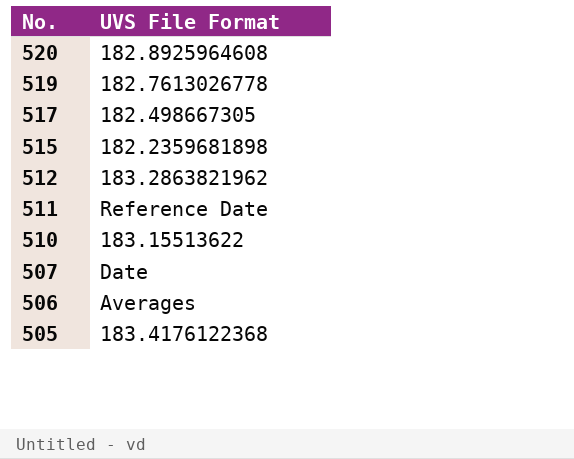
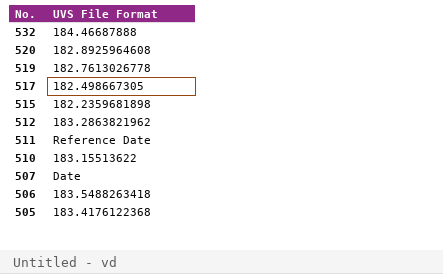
row 532: none -> 184.46687888
506 | UVS File Format: Averages -> 183.5488263418

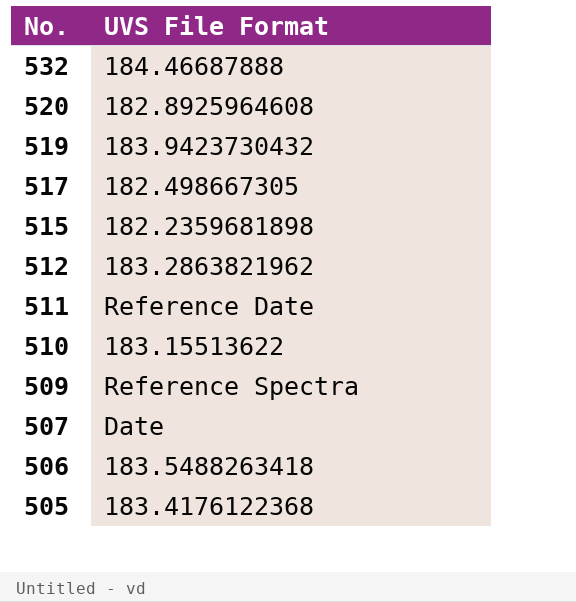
519 | UVS File Format: 182.7613026778 -> 183.9423730432
row 509: none -> Reference Spectra

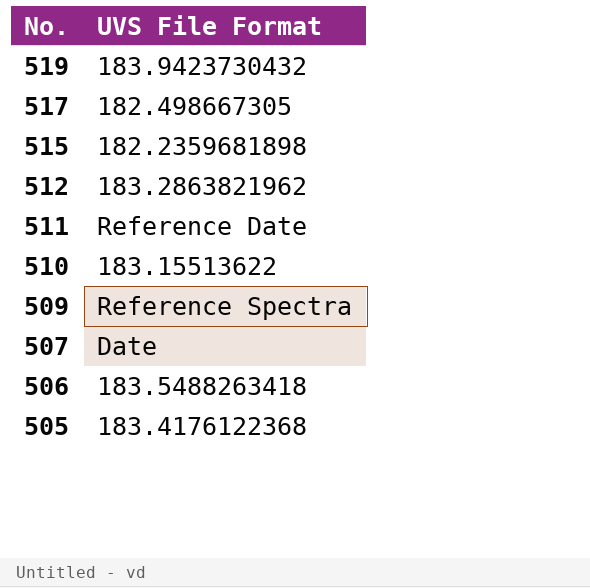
row 532: 184.46687888 -> none
row 520: 182.8925964608 -> none

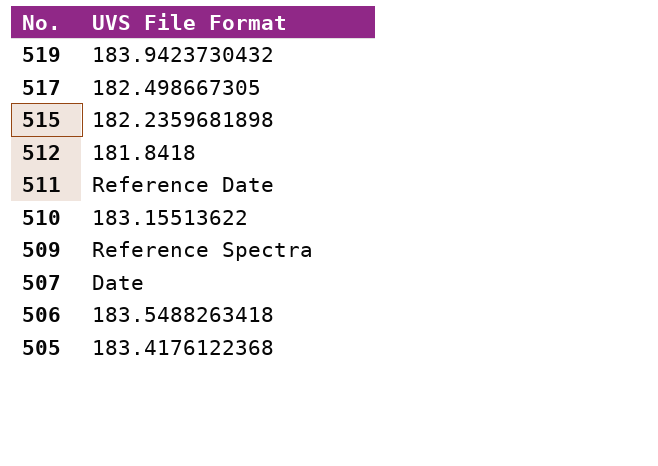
512 | UVS File Format: 183.2863821962 -> 181.8418

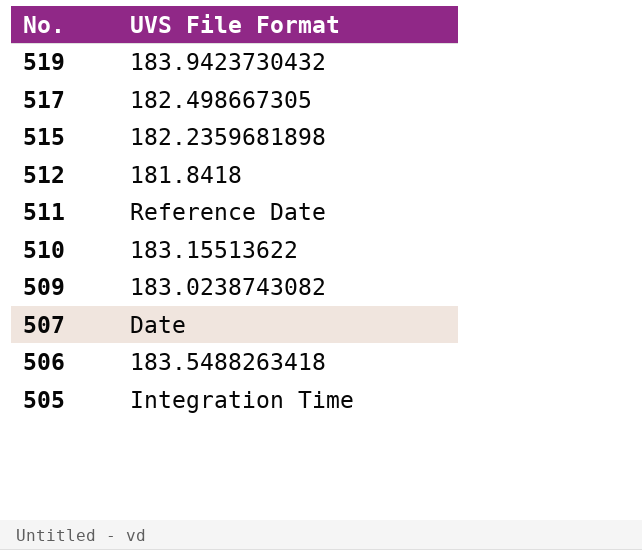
509 | UVS File Format: Reference Spectra -> 183.0238743082
505 | UVS File Format: 183.4176122368 -> Integration Time

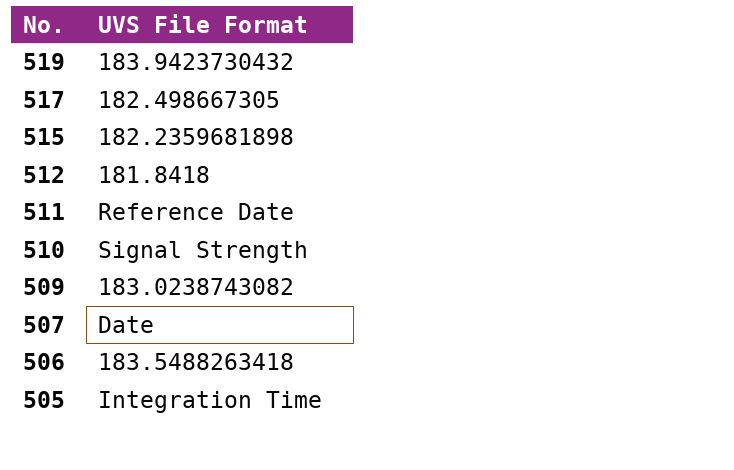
510 | UVS File Format: 183.15513622 -> Signal Strength

